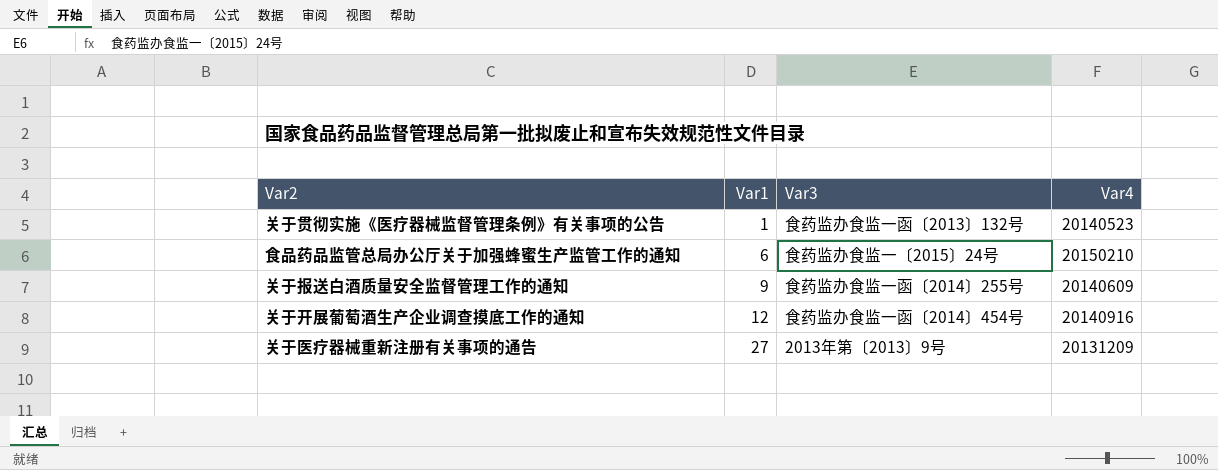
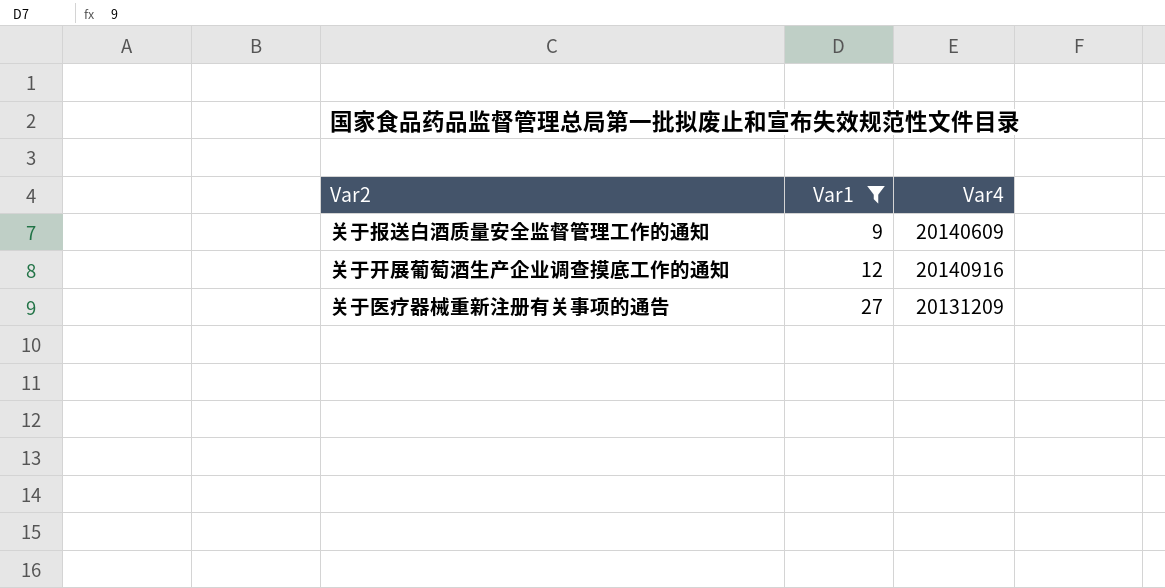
filter: none -> Var1 >= 9
column Var3 | position: 3 -> none

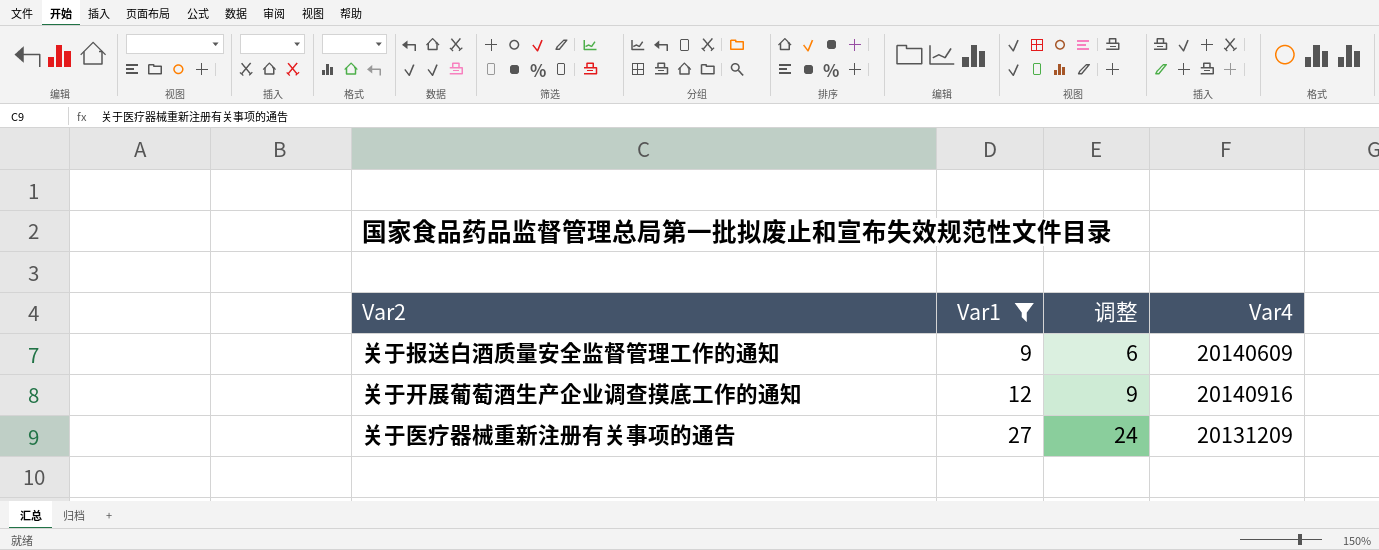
column 调整 | formula: none -> [Var1] - 3

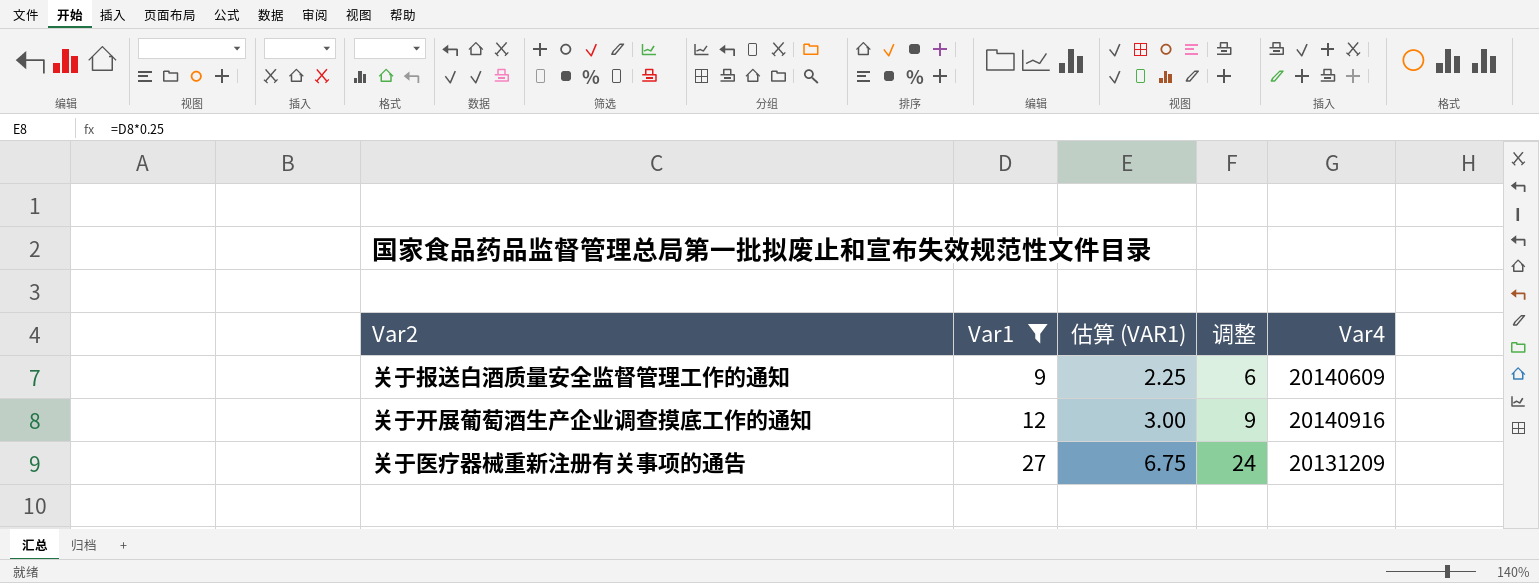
column 估算 (VAR1) | formula: none -> [Var1] * 0.25

